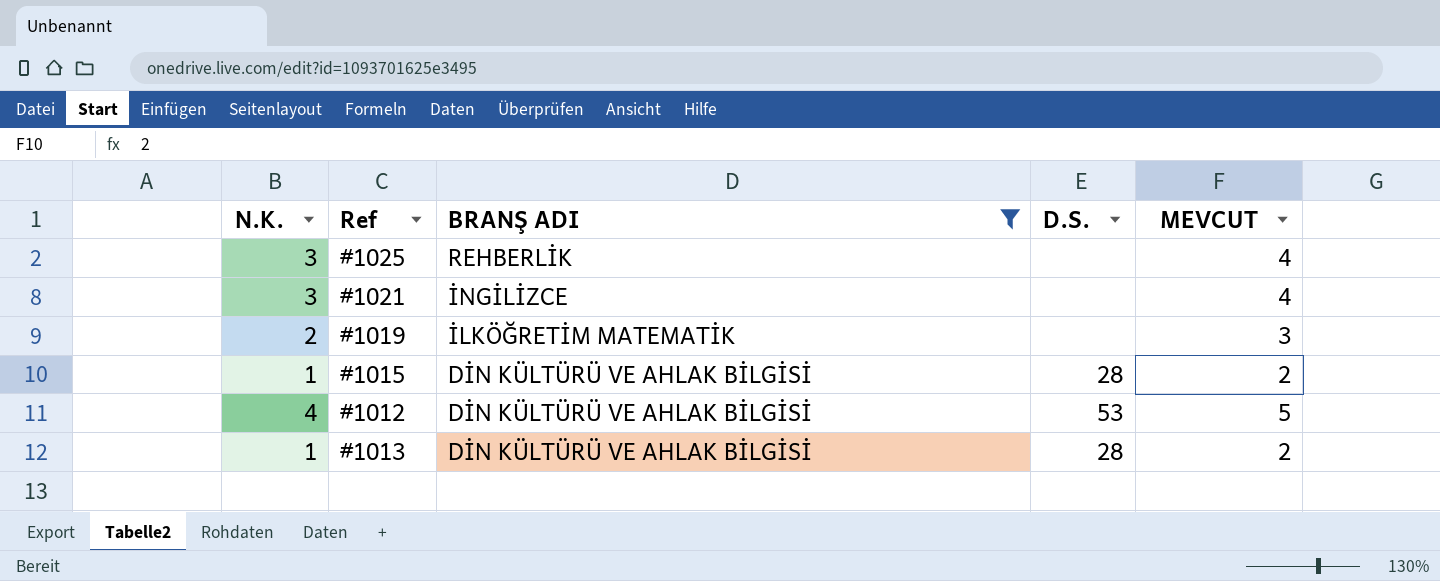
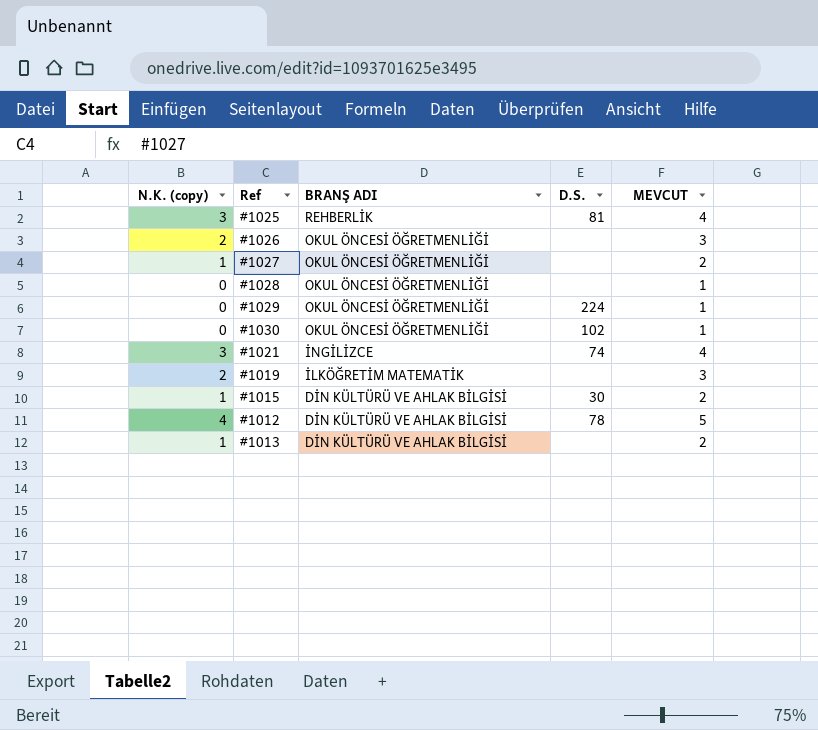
filter: BRANŞ ADI != OKUL ÖNCESİ ÖĞRETMENLİĞİ -> none
column name: N.K. -> N.K. (copy)
#1025 | D.S.: none -> 81
#1021 | D.S.: none -> 74
#1015 | D.S.: 28 -> 30
#1012 | D.S.: 53 -> 78
#1013 | D.S.: 28 -> none

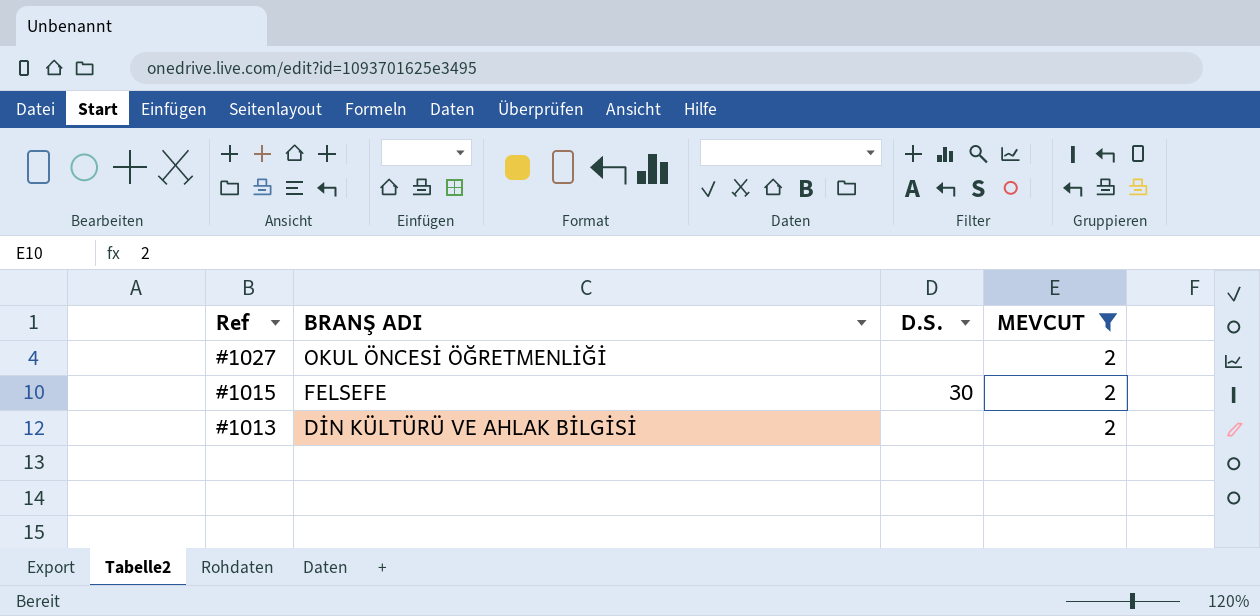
filter: none -> MEVCUT = 2
column N.K. (copy) | position: 1 -> none
#1015 | BRANŞ ADI: DİN KÜLTÜRÜ VE AHLAK BİLGİSİ -> FELSEFE

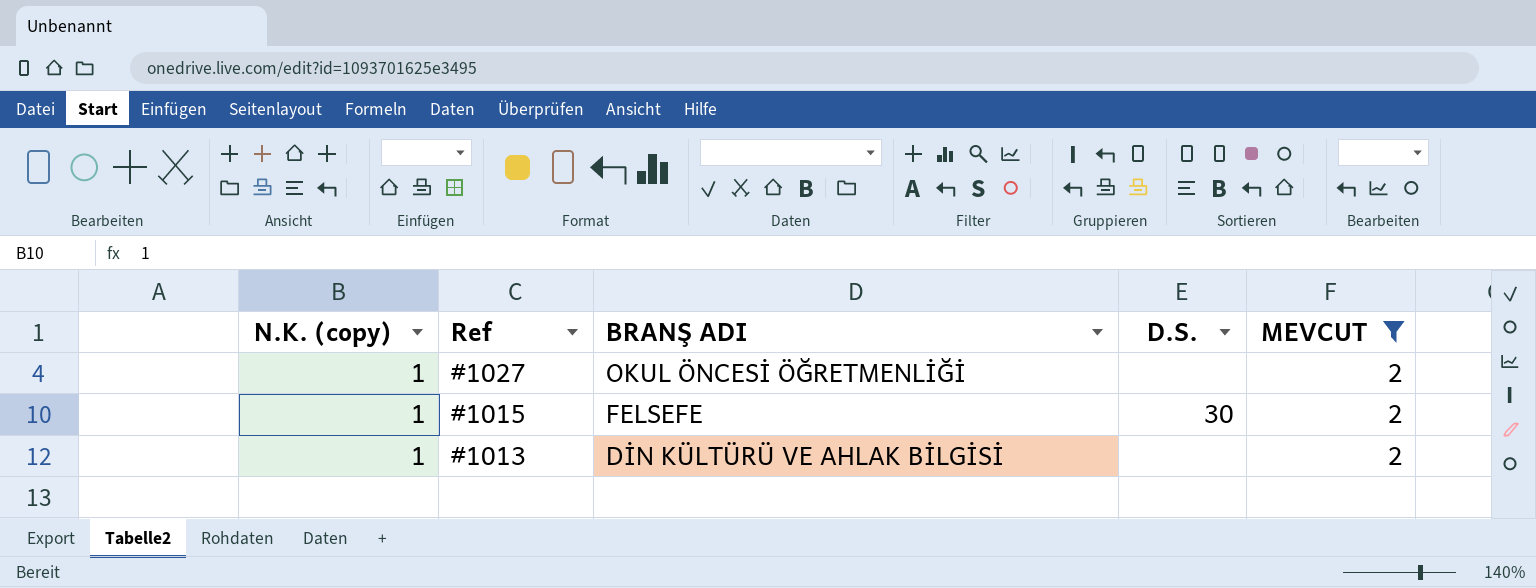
column N.K. (copy) | position: none -> 1

